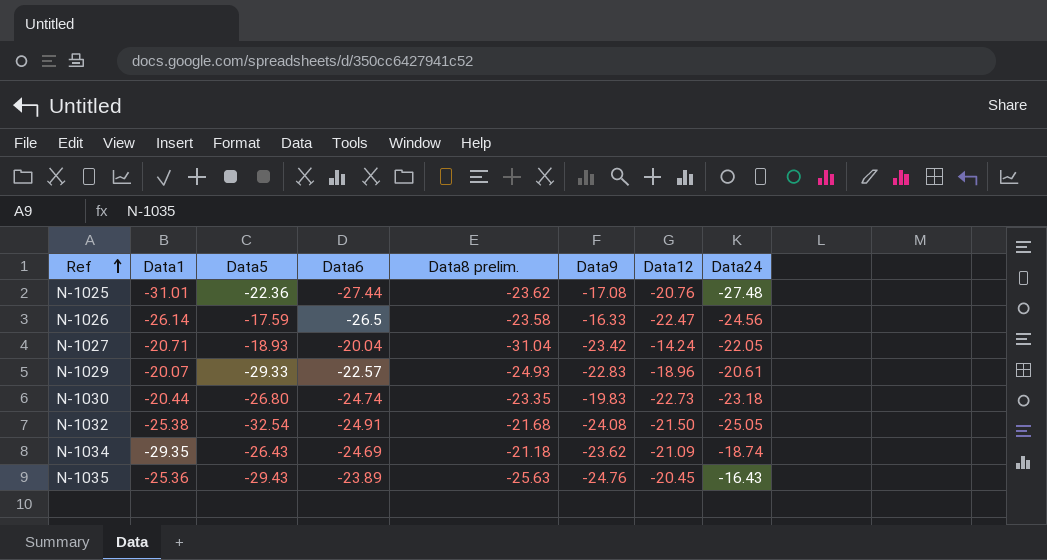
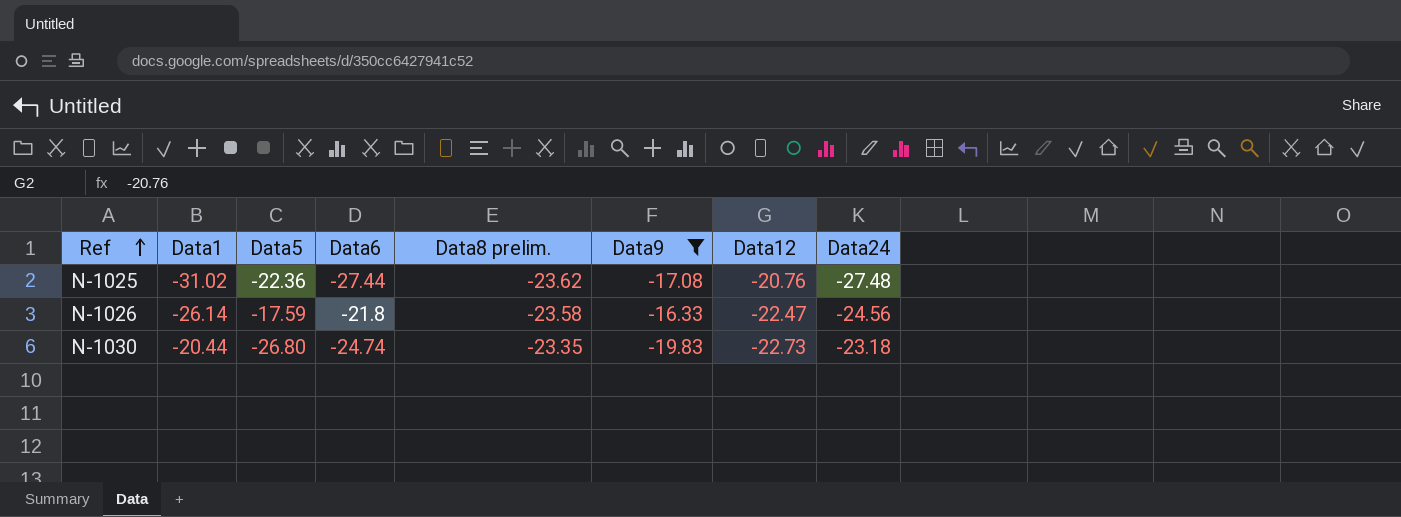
filter: none -> Data9 >= -19.83
N-1025 | Data1: -31.01 -> -31.02
N-1026 | Data6: -26.5 -> -21.8

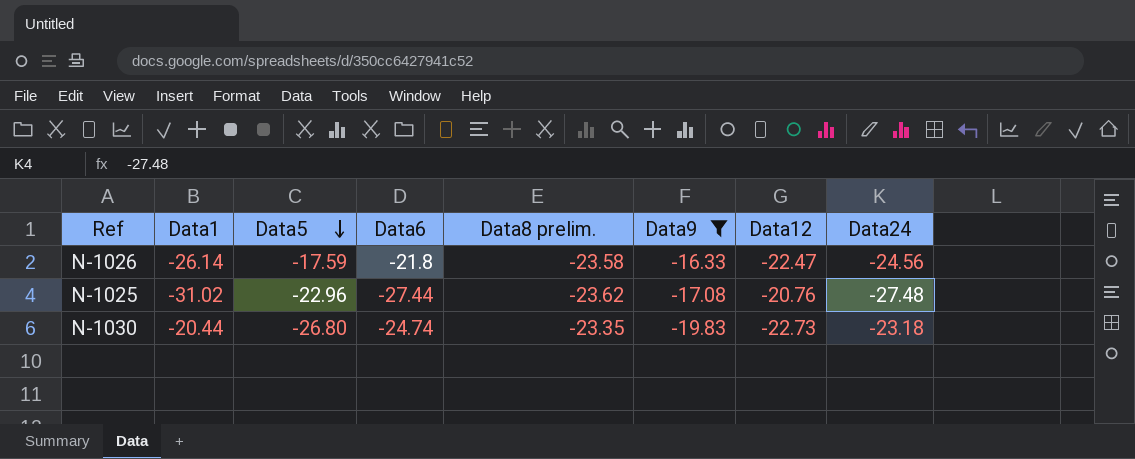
row order: Ref ascending -> Data5 descending
N-1025 | Data5: -22.36 -> -22.96

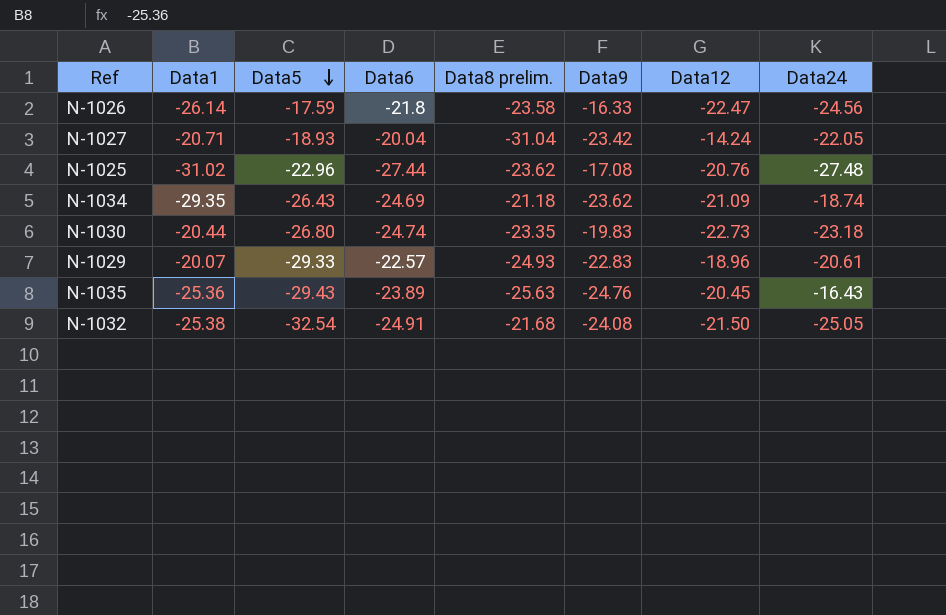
filter: Data9 >= -19.83 -> none

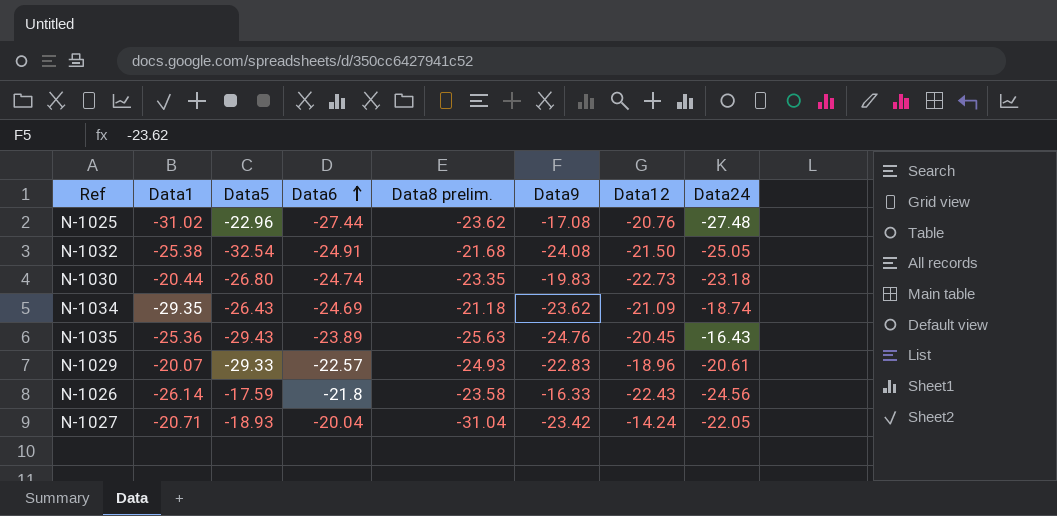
row order: Data5 descending -> Data6 ascending
N-1026 | Data12: -22.47 -> -22.43

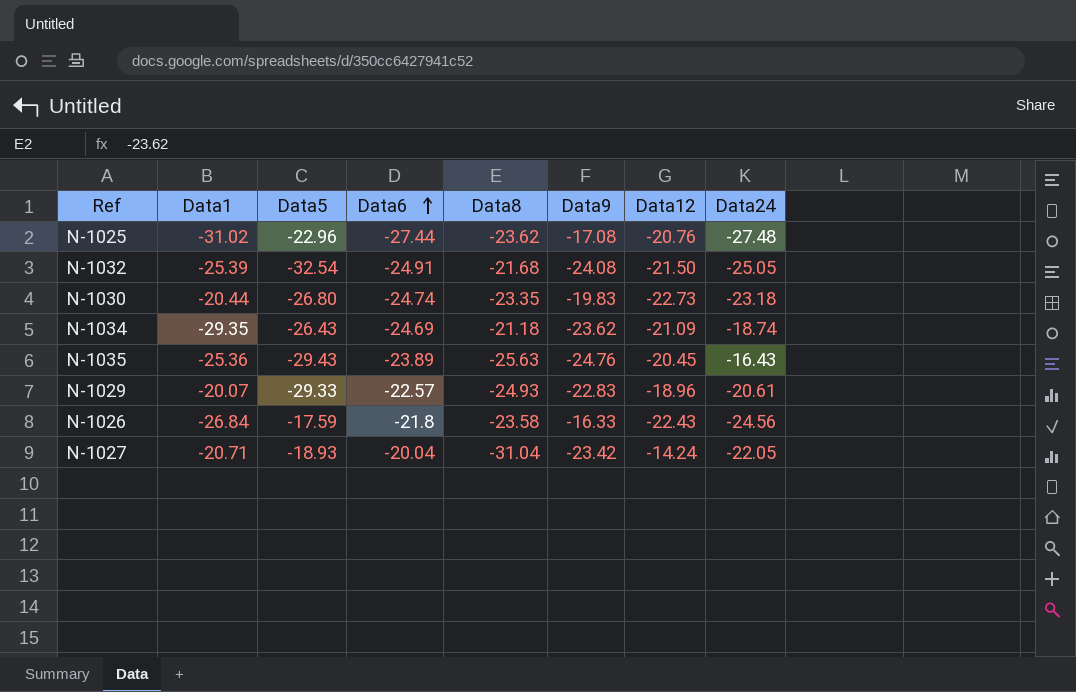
column name: Data8 prelim. -> Data8
N-1032 | Data1: -25.38 -> -25.39
N-1026 | Data1: -26.14 -> -26.84

